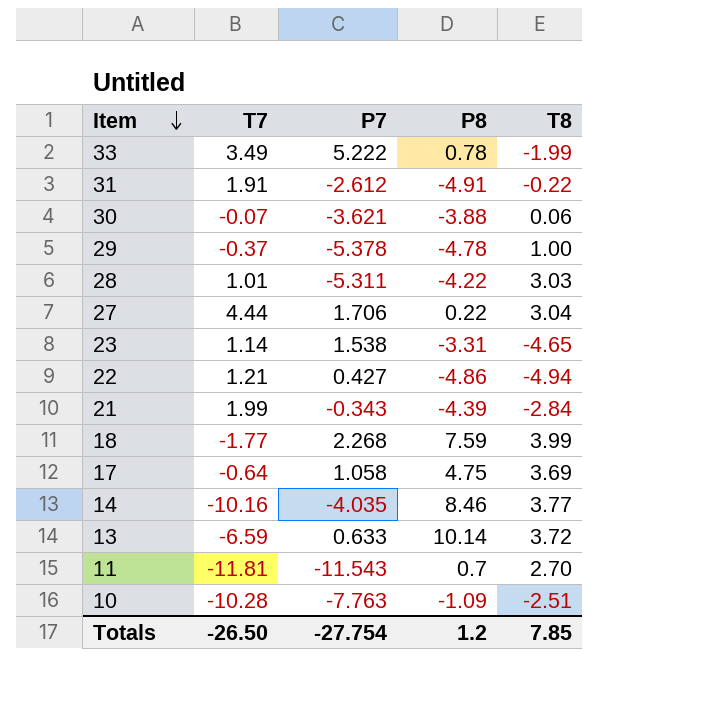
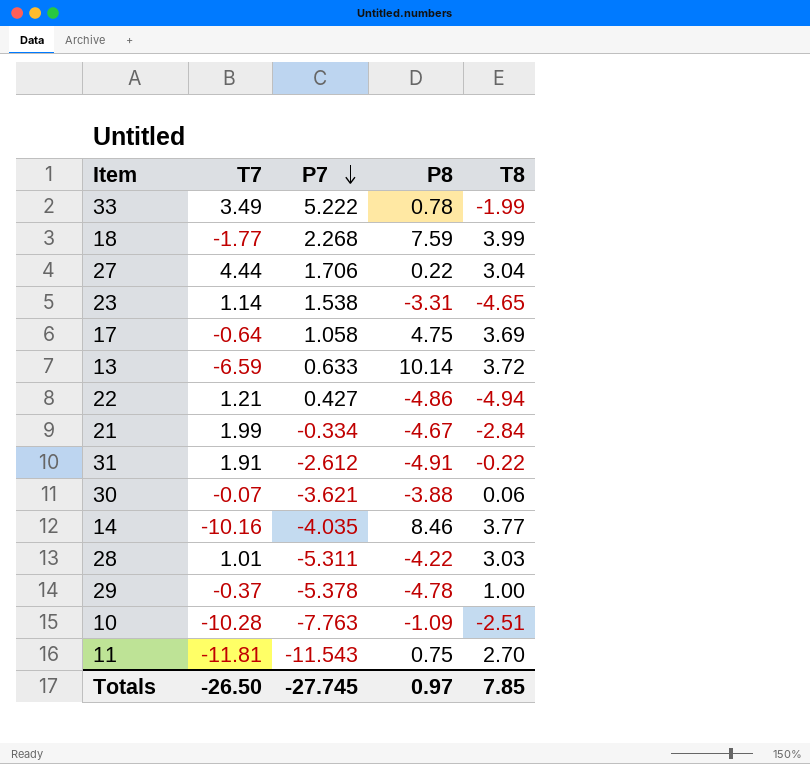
row order: Item descending -> P7 descending
21 | P7: -0.343 -> -0.334
21 | P8: -4.39 -> -4.67
11 | P8: 0.7 -> 0.75
Totals | P7: -27.754 -> -27.745
Totals | P8: 1.2 -> 0.97

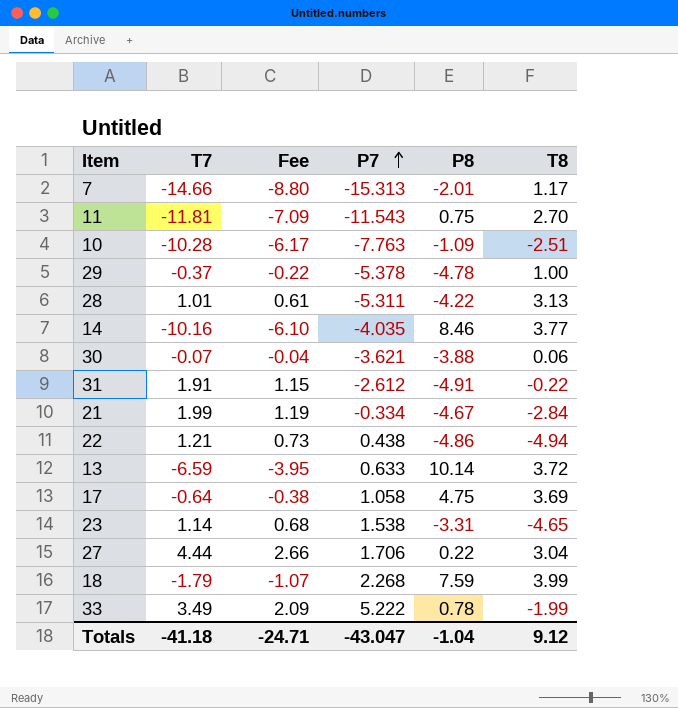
row order: P7 descending -> P7 ascending
column Fee | formula: none -> [T7] * 0.6
row 7: none -> -14.66 | -8.80 | -15.313 | -2.01 | 1.17
28 | T8: 3.03 -> 3.13
22 | P7: 0.427 -> 0.438
18 | T7: -1.77 -> -1.79
Totals | T7: -26.50 -> -41.18
Totals | P7: -27.745 -> -43.047
Totals | P8: 0.97 -> -1.04
Totals | T8: 7.85 -> 9.12

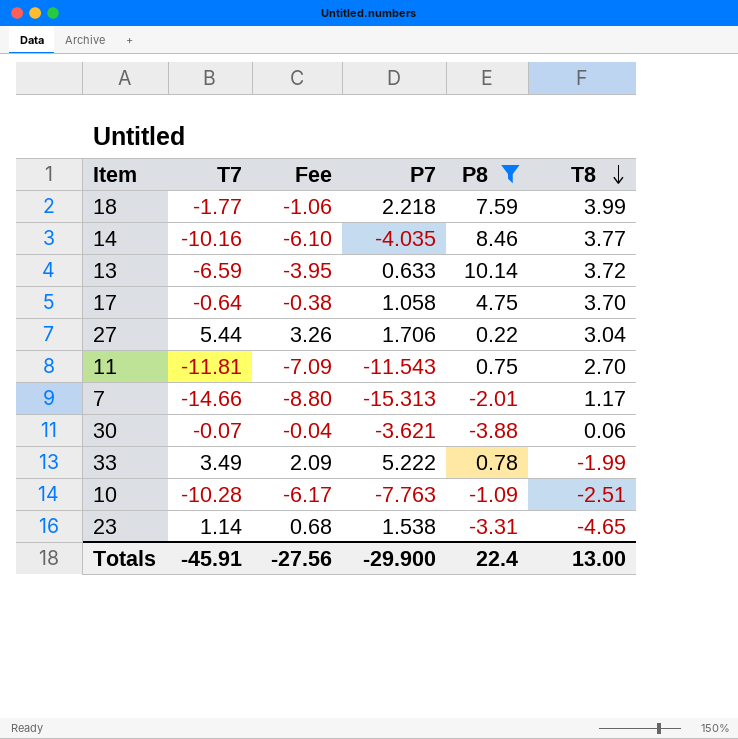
filter: none -> P8 >= -3.88
row order: P7 ascending -> T8 descending
18 | T7: -1.79 -> -1.77
18 | Fee: -1.07 -> -1.06
18 | P7: 2.268 -> 2.218
17 | T8: 3.69 -> 3.70
27 | T7: 4.44 -> 5.44
27 | Fee: 2.66 -> 3.26
Totals | T7: -41.18 -> -45.91
Totals | Fee: -24.71 -> -27.56
Totals | P7: -43.047 -> -29.900
Totals | P8: -1.04 -> 22.4
Totals | T8: 9.12 -> 13.00

